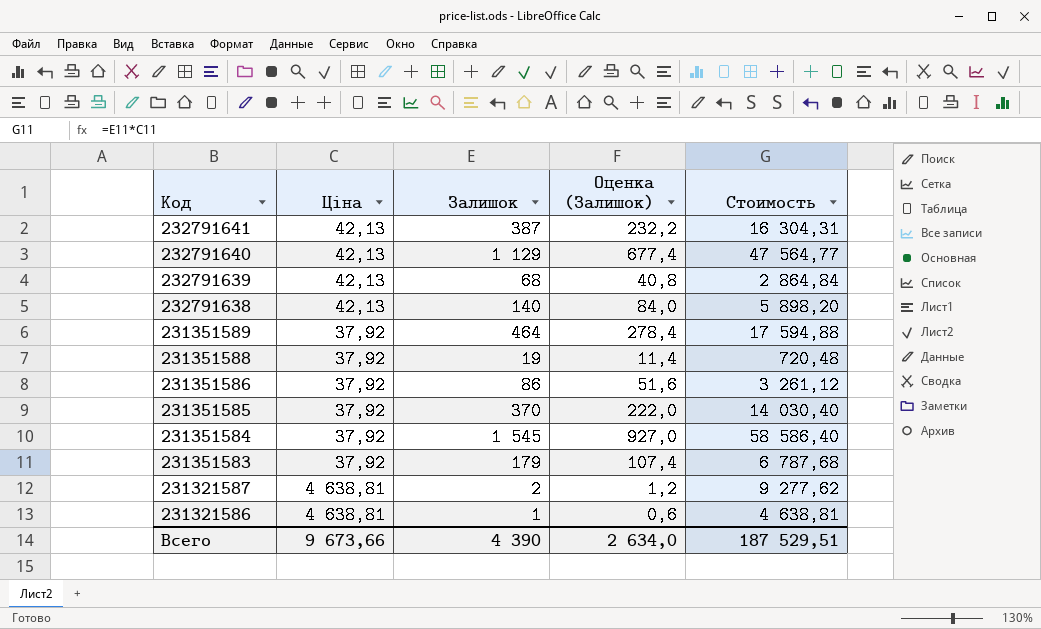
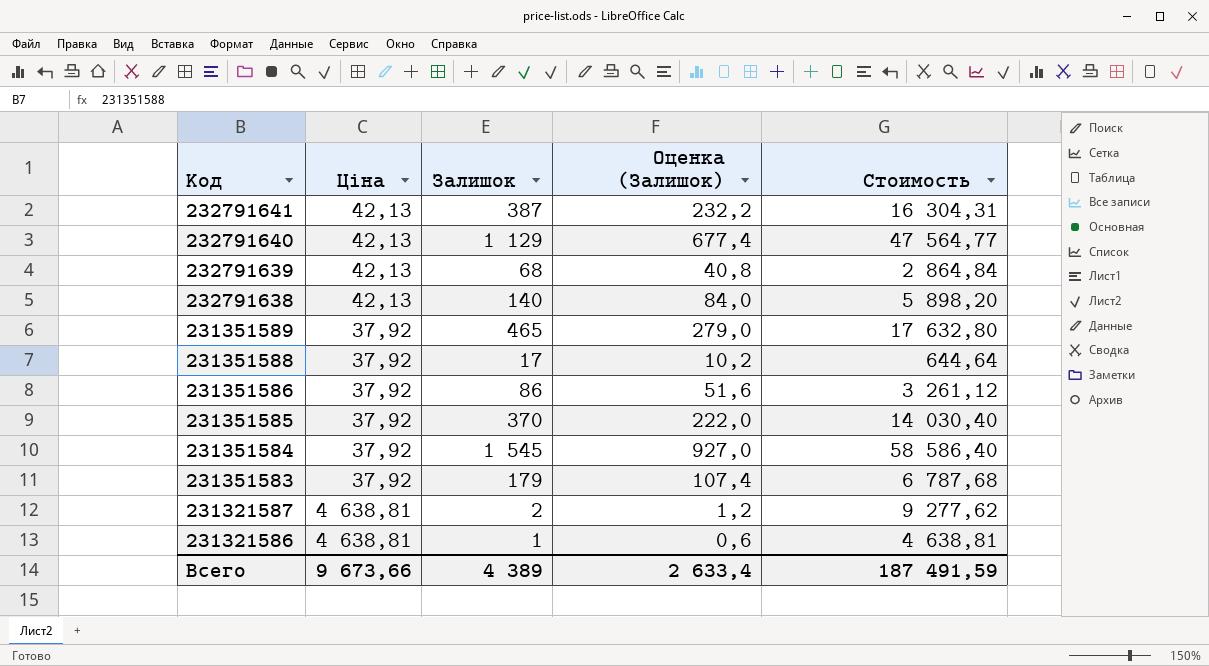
231351589 | Залишок: 464 -> 465
231351589 | Оценка (Залишок): 278,4 -> 279,0
231351589 | Стоимость: 17 594,88 -> 17 632,80
231351588 | Залишок: 19 -> 17
231351588 | Оценка (Залишок): 11,4 -> 10,2
231351588 | Стоимость: 720,48 -> 644,64
Всего | Залишок: 4 390 -> 4 389
Всего | Оценка (Залишок): 2 634,0 -> 2 633,4
Всего | Стоимость: 187 529,51 -> 187 491,59

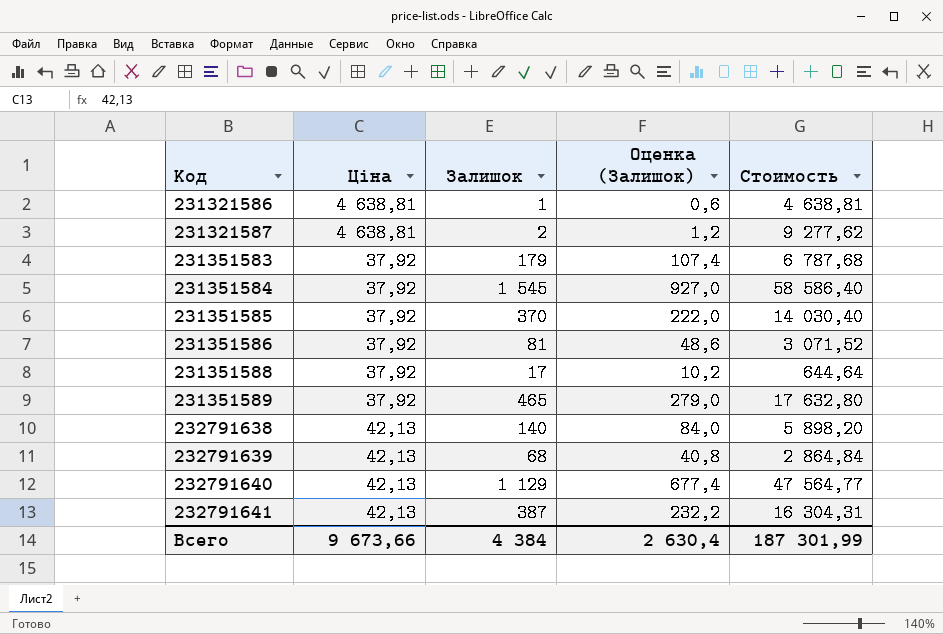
row order: Код descending -> Код ascending
231351586 | Залишок: 86 -> 81
231351586 | Оценка (Залишок): 51,6 -> 48,6
231351586 | Стоимость: 3 261,12 -> 3 071,52
Всего | Залишок: 4 389 -> 4 384
Всего | Оценка (Залишок): 2 633,4 -> 2 630,4
Всего | Стоимость: 187 491,59 -> 187 301,99

